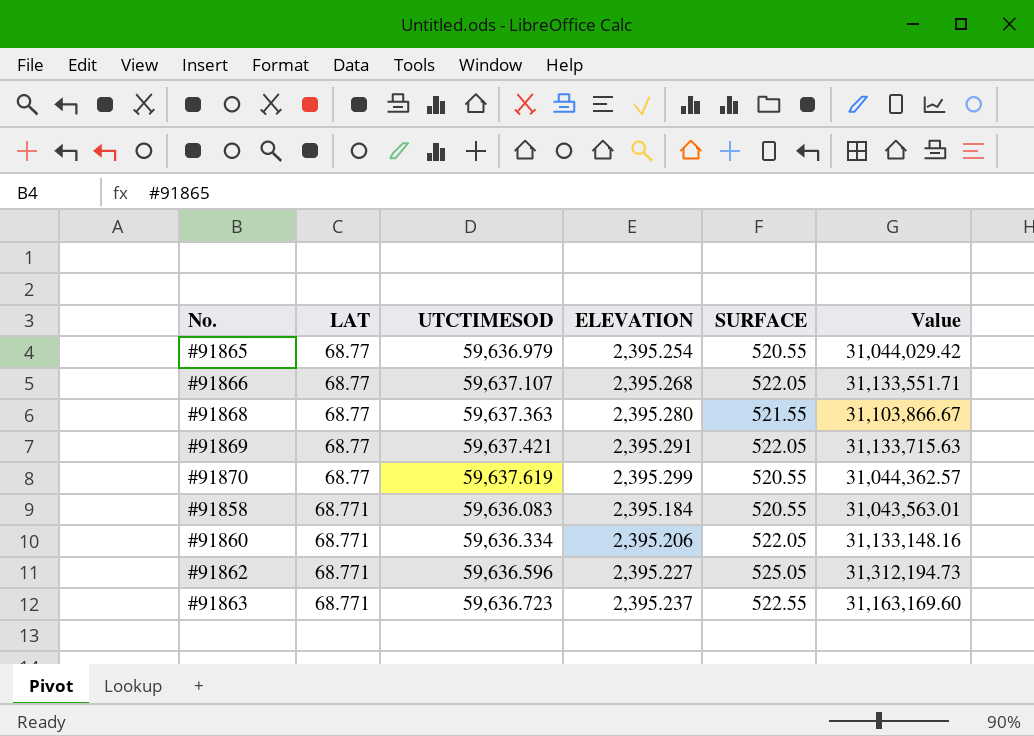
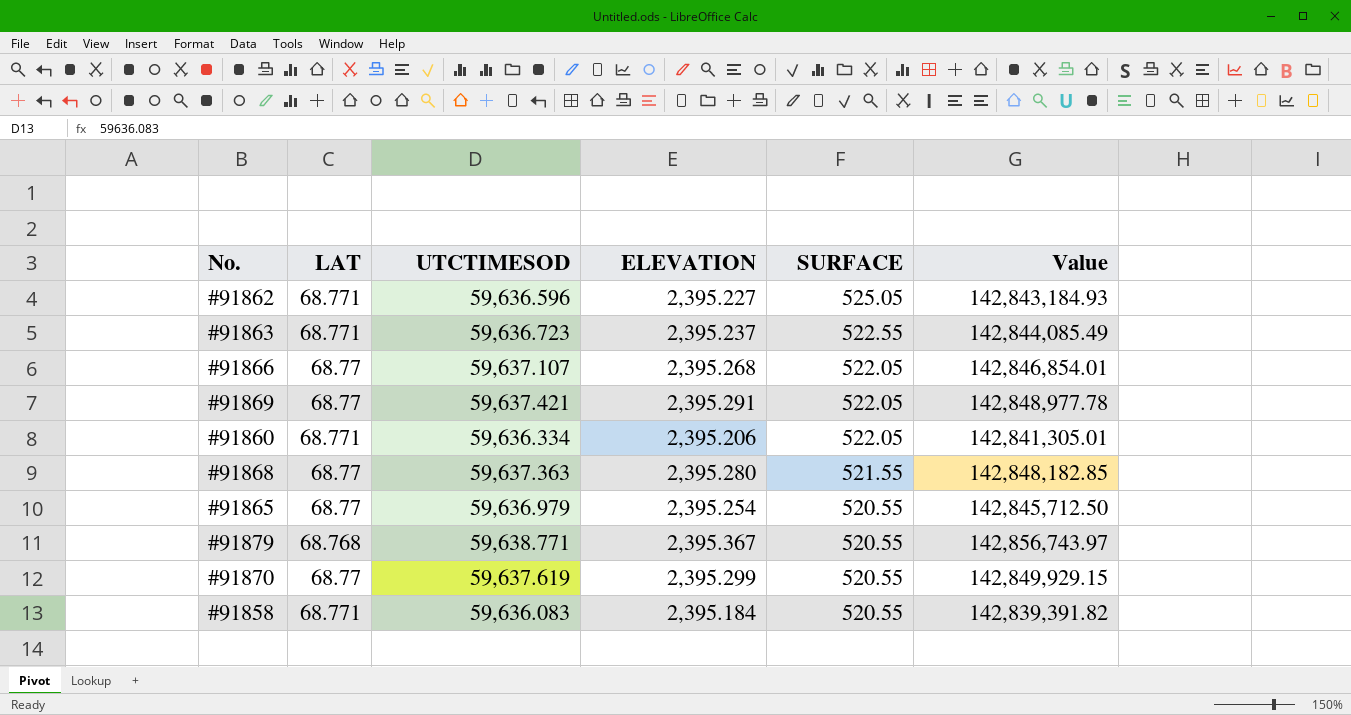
row order: LAT ascending -> SURFACE descending
column Value | formula: [UTCTIMESOD] * [SURFACE] -> [UTCTIMESOD] * [ELEVATION]
row #91879: none -> 68.768 | 59,638.771 | 2,395.367 | 520.55 | 142,856,743.97

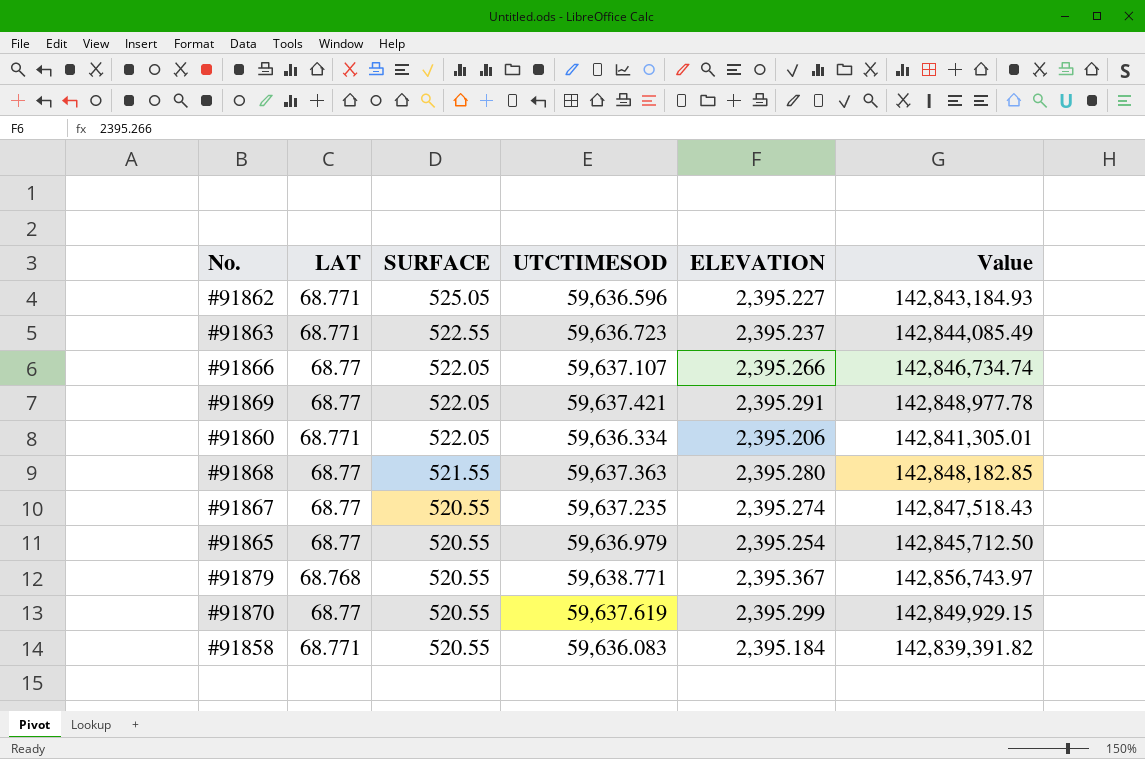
column SURFACE | position: 5 -> 3
#91866 | ELEVATION: 2,395.268 -> 2,395.266
#91866 | Value: 142,846,854.01 -> 142,846,734.74
row #91867: none -> 68.77 | 520.55 | 59,637.235 | 2,395.274 | 142,847,518.43

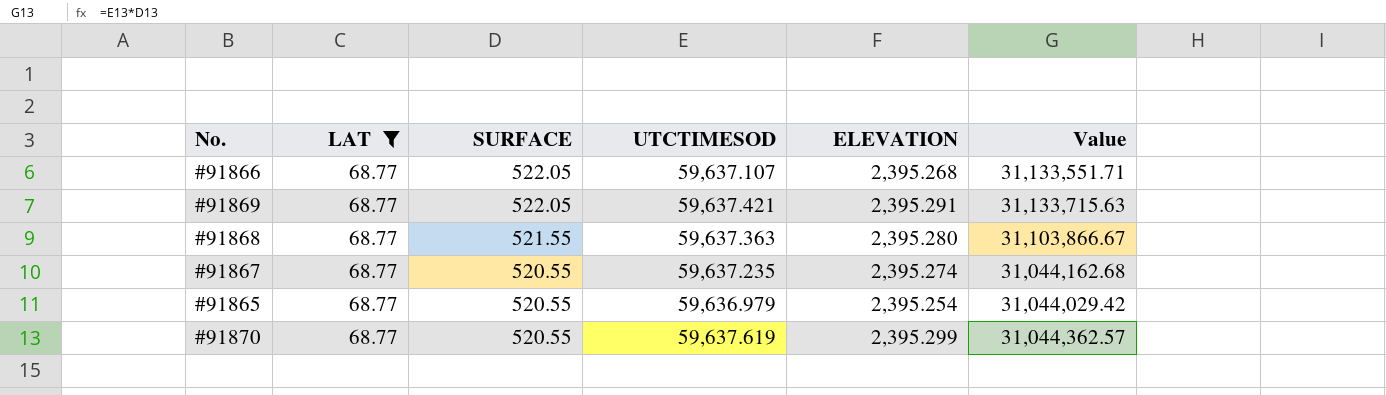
filter: none -> LAT = 68.77
column Value | formula: [UTCTIMESOD] * [ELEVATION] -> [SURFACE] * [UTCTIMESOD]
#91866 | ELEVATION: 2,395.266 -> 2,395.268

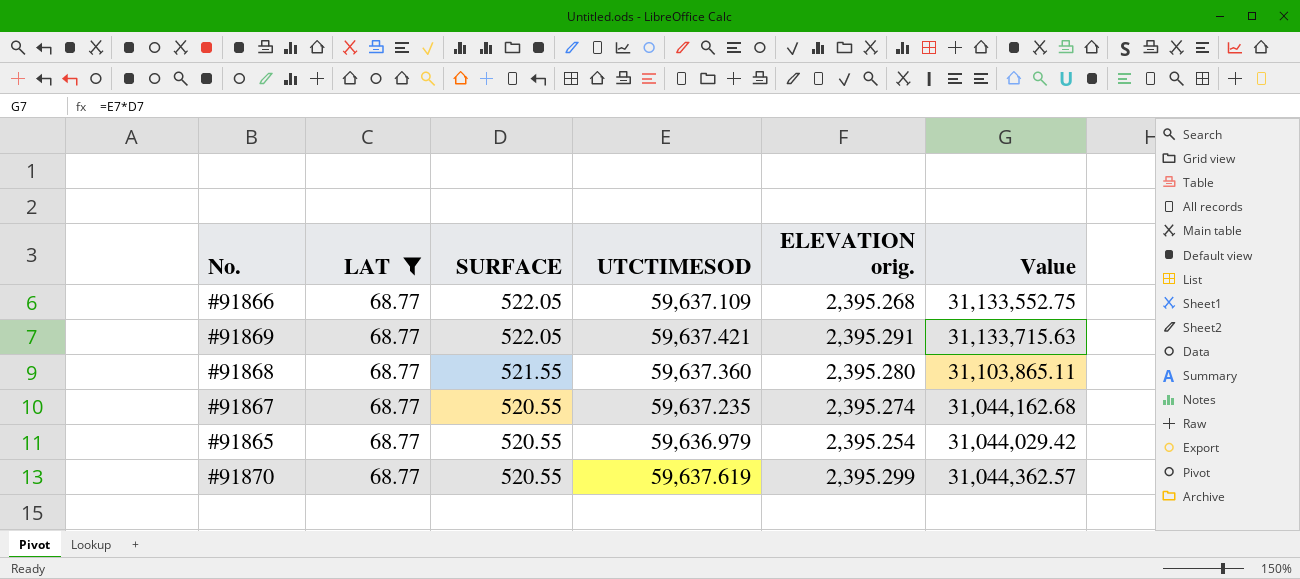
column name: ELEVATION -> ELEVATION orig.
#91866 | UTCTIMESOD: 59,637.107 -> 59,637.109
#91866 | Value: 31,133,551.71 -> 31,133,552.75
#91868 | UTCTIMESOD: 59,637.363 -> 59,637.360
#91868 | Value: 31,103,866.67 -> 31,103,865.11

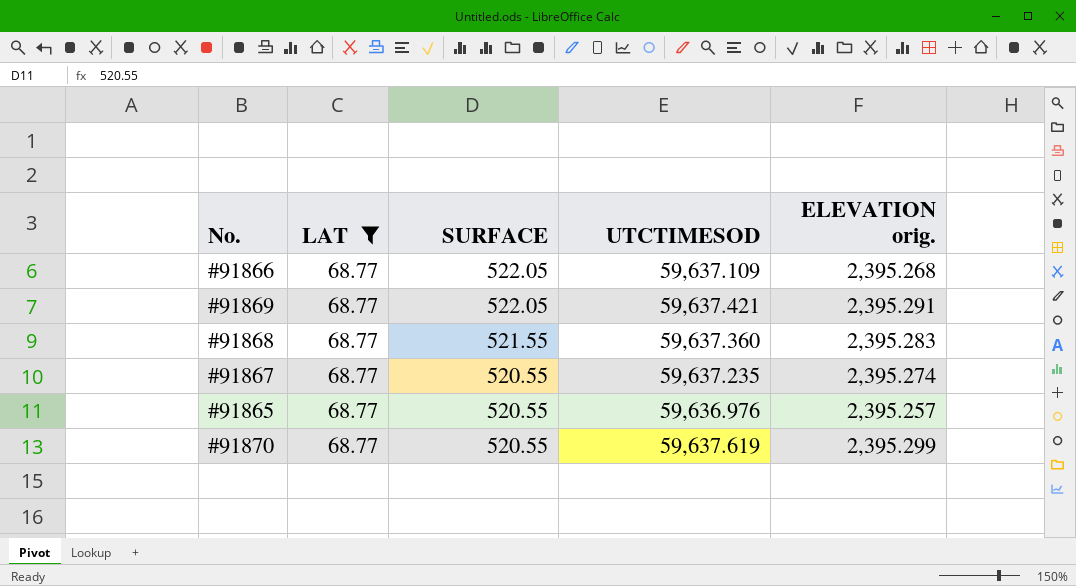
column Value | formula: [SURFACE] * [UTCTIMESOD] -> none
#91868 | ELEVATION orig.: 2,395.280 -> 2,395.283
#91865 | UTCTIMESOD: 59,636.979 -> 59,636.976
#91865 | ELEVATION orig.: 2,395.254 -> 2,395.257

